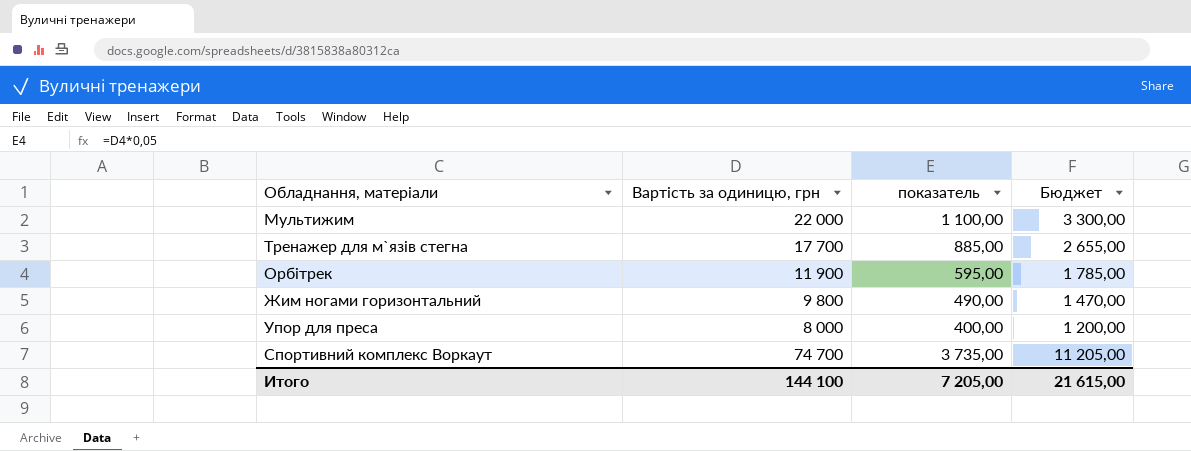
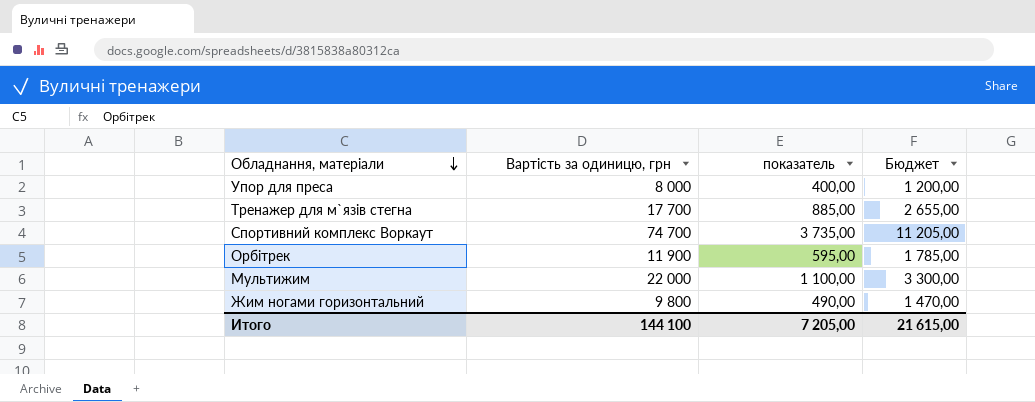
row order: none -> Обладнання, матеріали descending

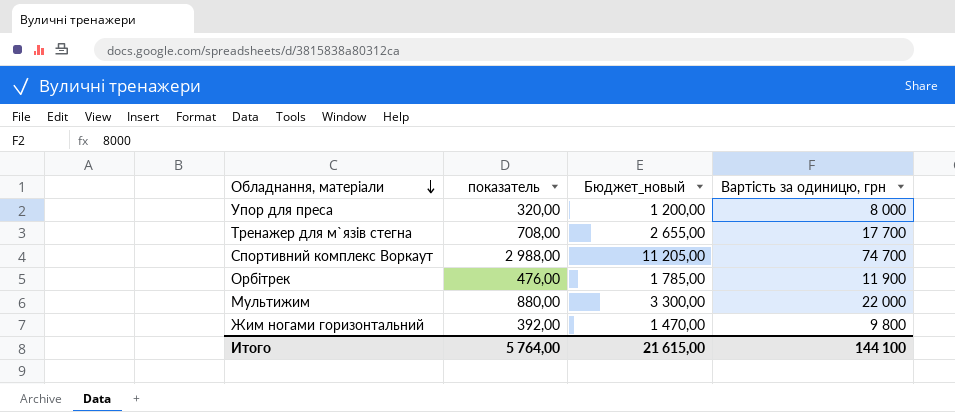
column показатель | formula: [Вартість за одиницю, грн] * 0,05 -> [Вартість за одиницю, грн] * 0,04
column name: Бюджет -> Бюджет_новый
column Вартість за одиницю, грн | position: 2 -> 4
Итого | показатель: 7 205,00 -> 5 764,00

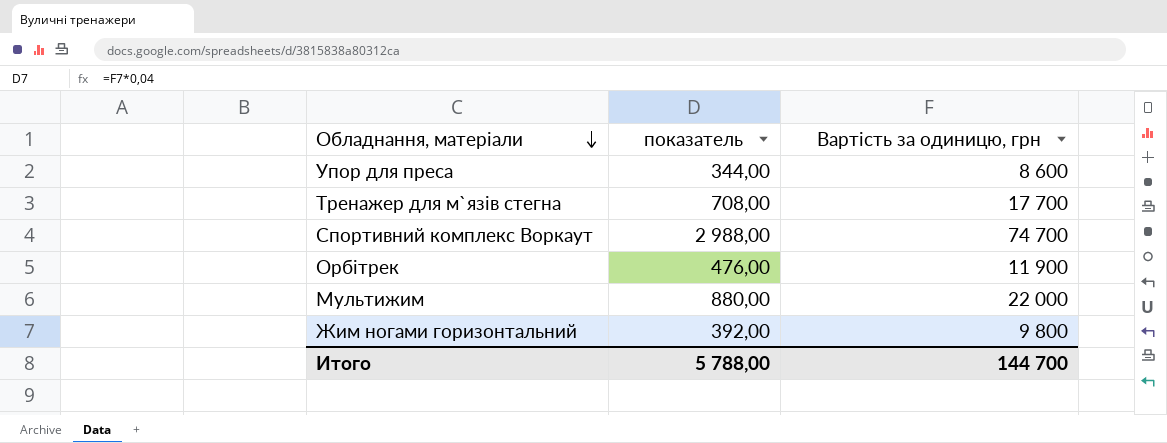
column Бюджет_новый | formula: [Вартість за одиницю, грн] * 0,15 -> none
Упор для преса | показатель: 320,00 -> 344,00
Упор для преса | Вартість за одиницю, грн: 8 000 -> 8 600
Итого | показатель: 5 764,00 -> 5 788,00
Итого | Вартість за одиницю, грн: 144 100 -> 144 700

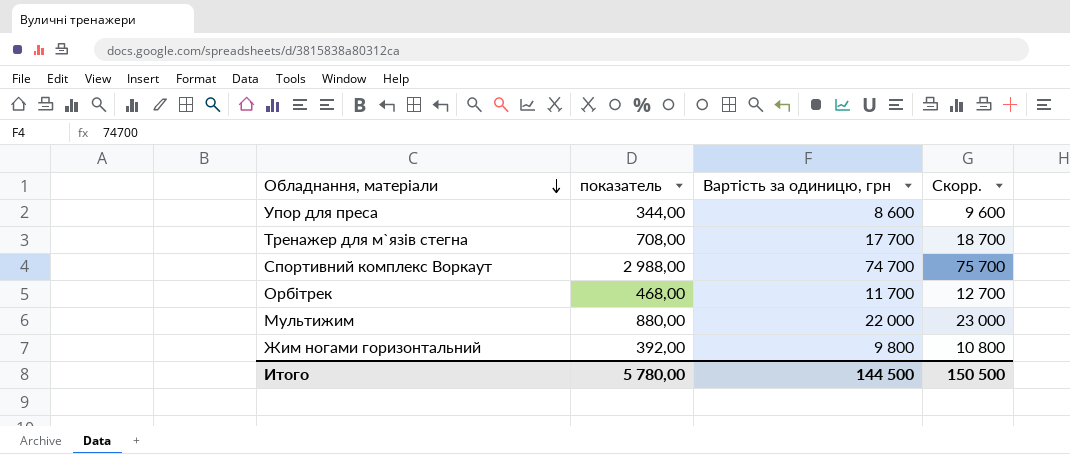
column Скорр. | formula: none -> [Вартість за одиницю, грн] + 1000
Орбітрек | показатель: 476,00 -> 468,00
Орбітрек | Вартість за одиницю, грн: 11 900 -> 11 700
Итого | показатель: 5 788,00 -> 5 780,00
Итого | Вартість за одиницю, грн: 144 700 -> 144 500

